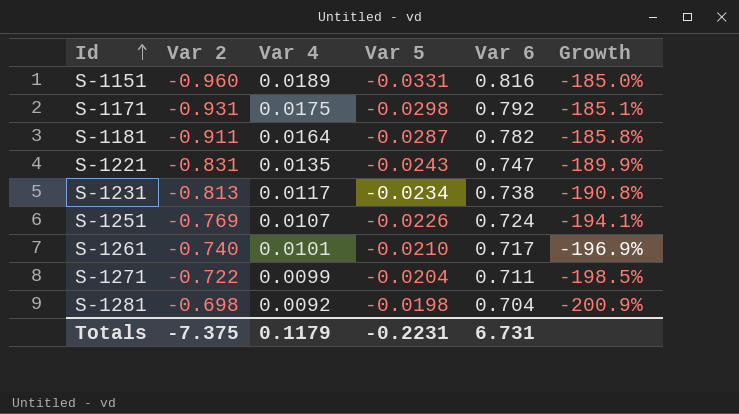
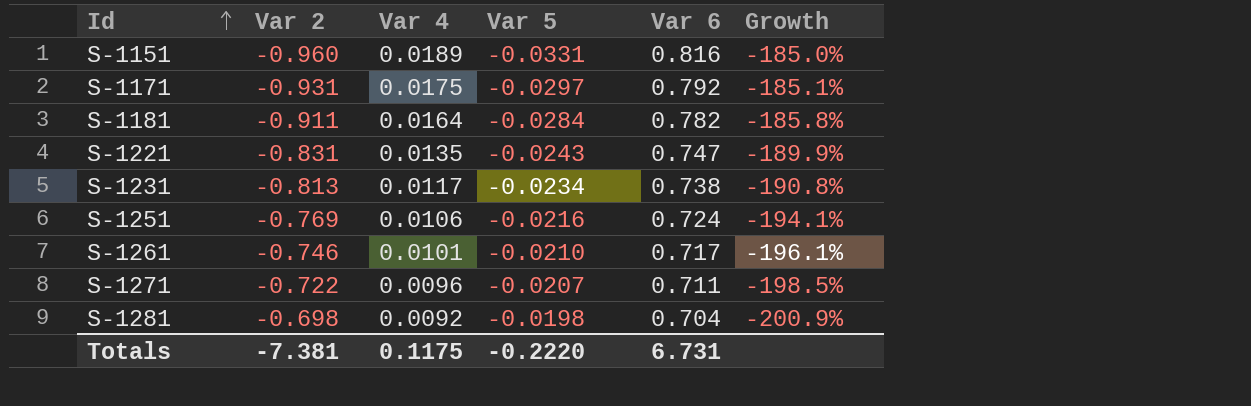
S-1171 | Var 5: -0.0298 -> -0.0297
S-1181 | Var 5: -0.0287 -> -0.0284
S-1251 | Var 4: 0.0107 -> 0.0106
S-1251 | Var 5: -0.0226 -> -0.0216
S-1261 | Var 2: -0.740 -> -0.746
S-1261 | Growth: -196.9% -> -196.1%
S-1271 | Var 4: 0.0099 -> 0.0096
S-1271 | Var 5: -0.0204 -> -0.0207
Totals | Var 2: -7.375 -> -7.381
Totals | Var 4: 0.1179 -> 0.1175
Totals | Var 5: -0.2231 -> -0.2220

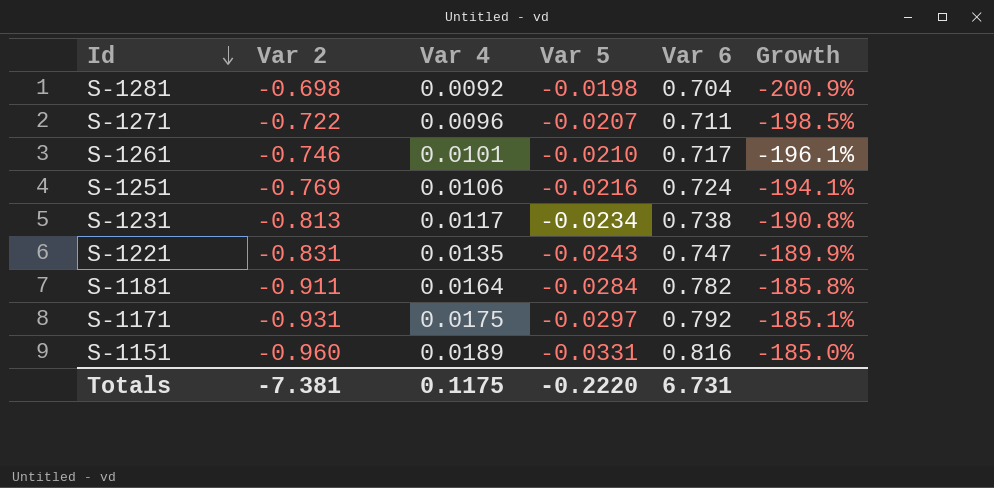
row order: Id ascending -> Id descending

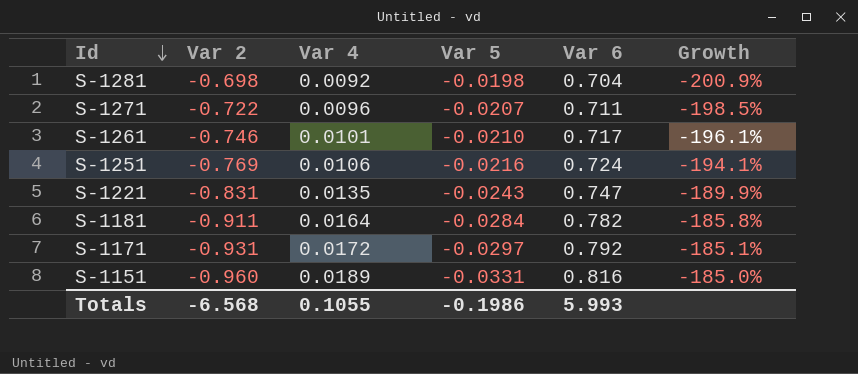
row S-1231: -0.813 | 0.0117 | -0.0234 | 0.738 | -190.8% -> none
S-1171 | Var 4: 0.0175 -> 0.0172
Totals | Var 2: -7.381 -> -6.568
Totals | Var 4: 0.1175 -> 0.1055
Totals | Var 5: -0.2220 -> -0.1986
Totals | Var 6: 6.731 -> 5.993

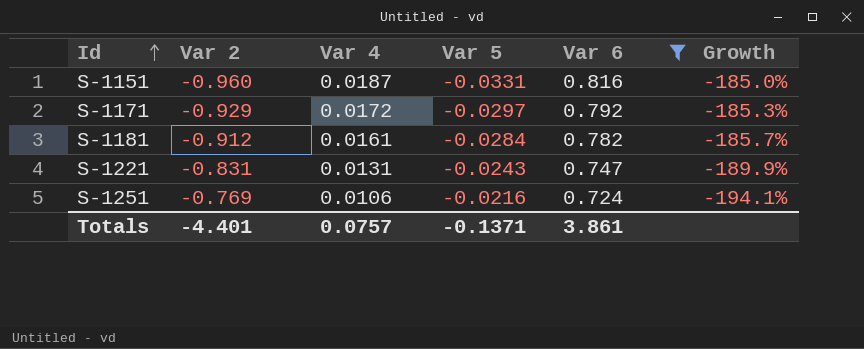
filter: none -> Var 6 >= 0.724
row order: Id descending -> Id ascending
S-1151 | Var 4: 0.0189 -> 0.0187
S-1171 | Var 2: -0.931 -> -0.929
S-1171 | Growth: -185.1% -> -185.3%
S-1181 | Var 2: -0.911 -> -0.912
S-1181 | Var 4: 0.0164 -> 0.0161
S-1181 | Growth: -185.8% -> -185.7%
S-1221 | Var 4: 0.0135 -> 0.0131
Totals | Var 2: -6.568 -> -4.401
Totals | Var 4: 0.1055 -> 0.0757
Totals | Var 5: -0.1986 -> -0.1371
Totals | Var 6: 5.993 -> 3.861

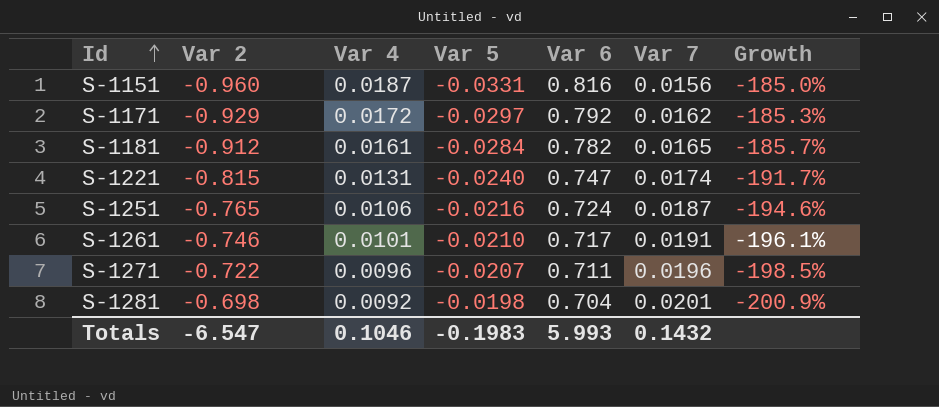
filter: Var 6 >= 0.724 -> none
column Var 7 | position: none -> 6
S-1221 | Var 2: -0.831 -> -0.815
S-1221 | Var 5: -0.0243 -> -0.0240
S-1221 | Growth: -189.9% -> -191.7%
S-1251 | Var 2: -0.769 -> -0.765
S-1251 | Growth: -194.1% -> -194.6%
Totals | Var 2: -4.401 -> -6.547
Totals | Var 4: 0.0757 -> 0.1046
Totals | Var 5: -0.1371 -> -0.1983
Totals | Var 6: 3.861 -> 5.993

